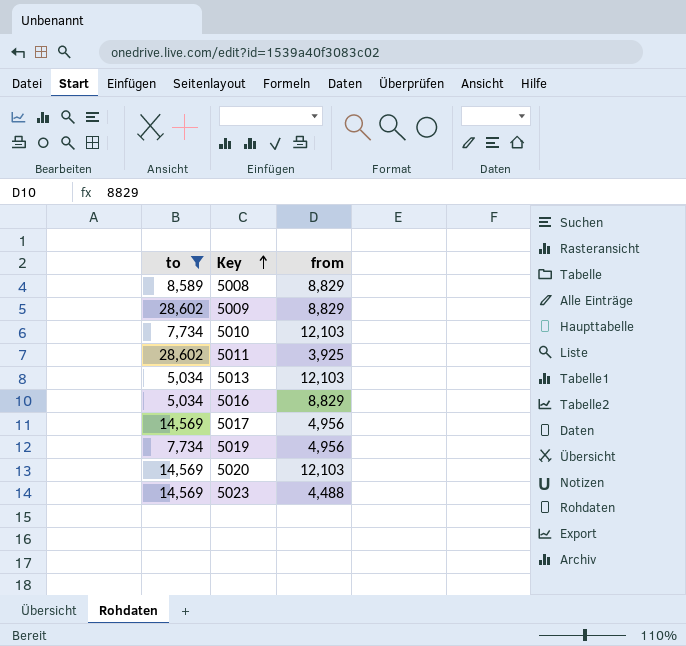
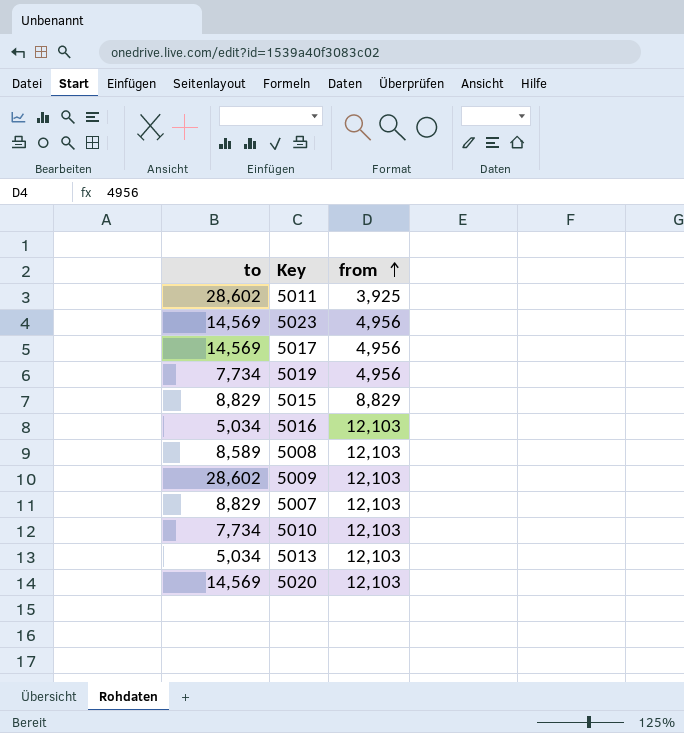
filter: to != 8,829 -> none
row order: Key ascending -> from ascending
5023 | from: 4,488 -> 4,956
5016 | from: 8,829 -> 12,103
5008 | from: 8,829 -> 12,103
5009 | from: 8,829 -> 12,103

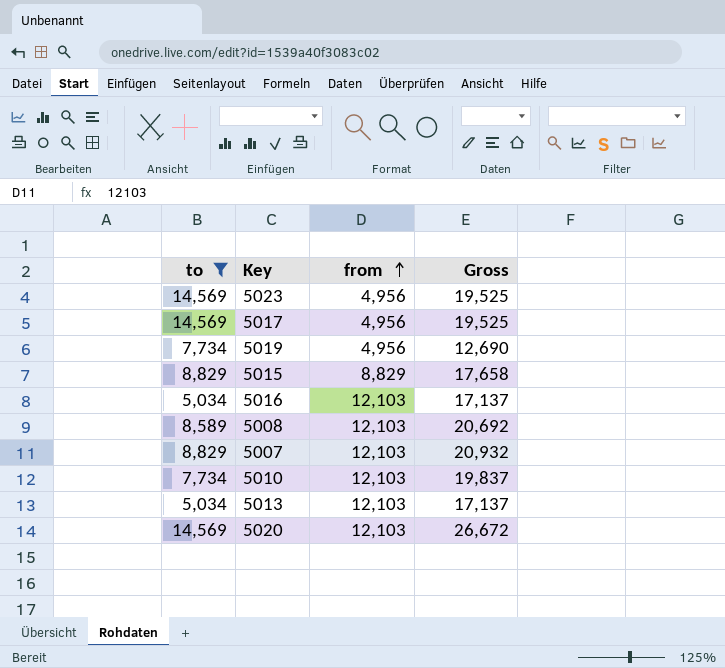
filter: none -> to != 28,602
column Gross | formula: none -> [to] + [from]

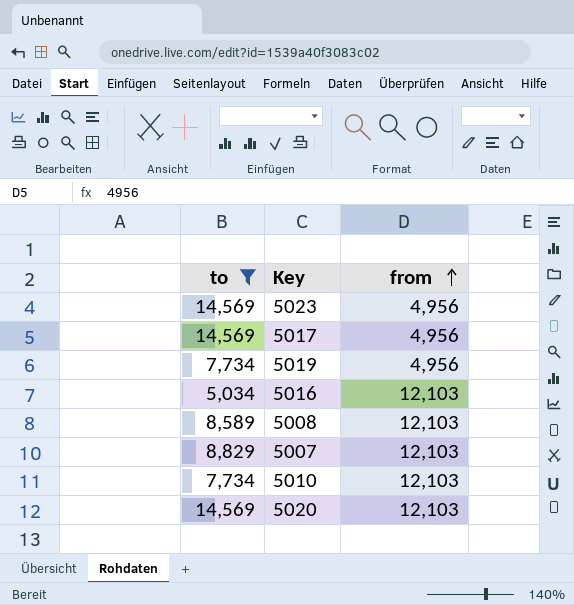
column Gross | formula: [to] + [from] -> none
row 5015: 8,829 | 8,829 | 17,658 -> none
row 5013: 5,034 | 12,103 | 17,137 -> none

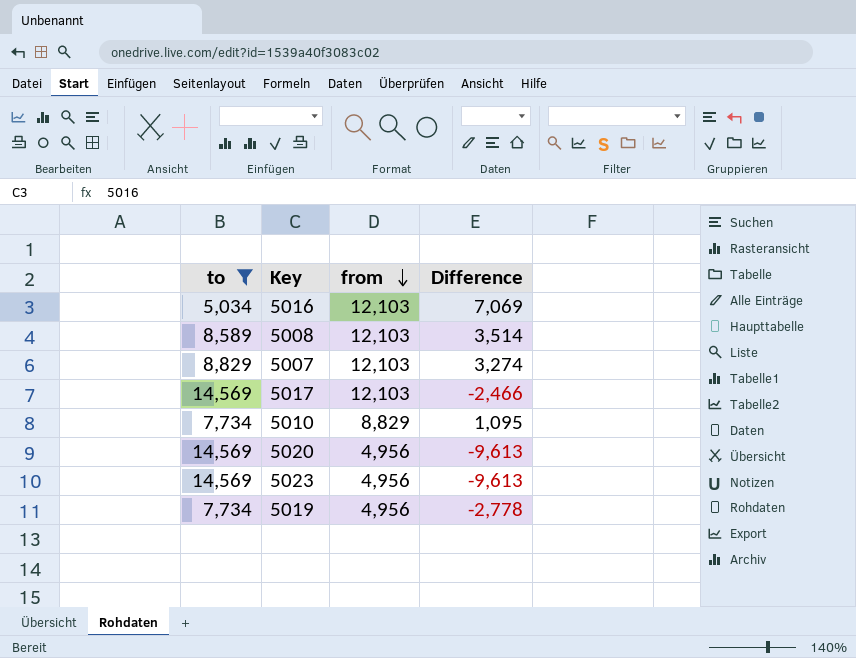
row order: from ascending -> from descending
column Difference | formula: none -> [from] - [to]
5017 | from: 4,956 -> 12,103
5010 | from: 12,103 -> 8,829
5020 | from: 12,103 -> 4,956

